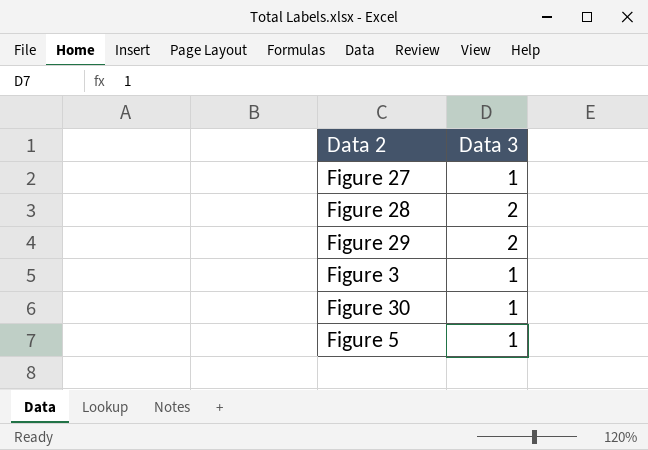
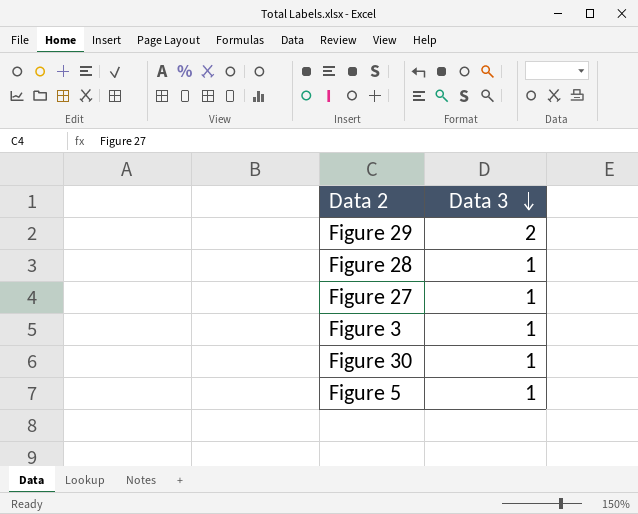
row order: none -> Data 3 descending
Figure 28 | Data 3: 2 -> 1

